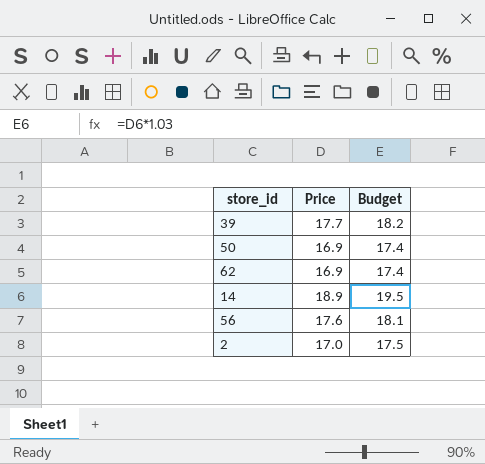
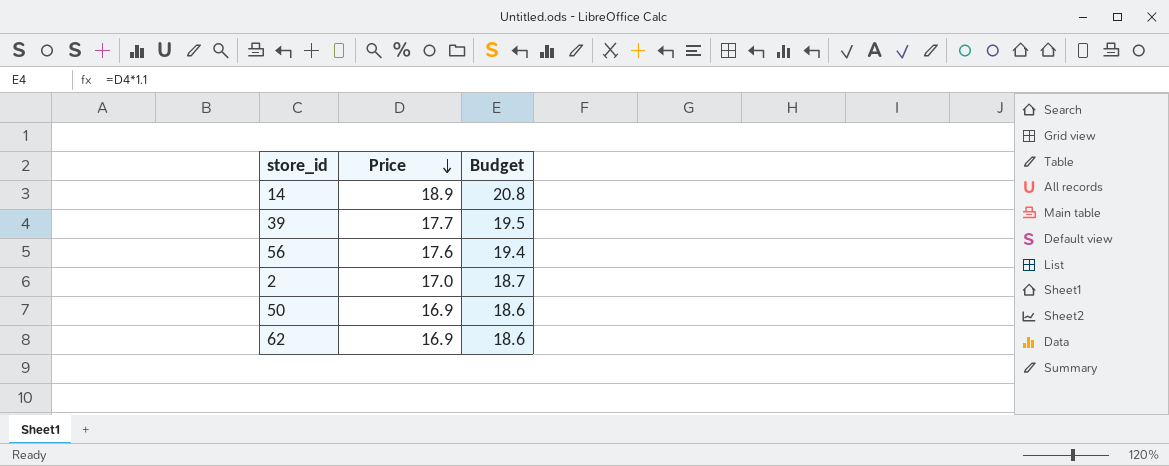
row order: none -> Price descending
column Budget | formula: [Price] * 1.03 -> [Price] * 1.1

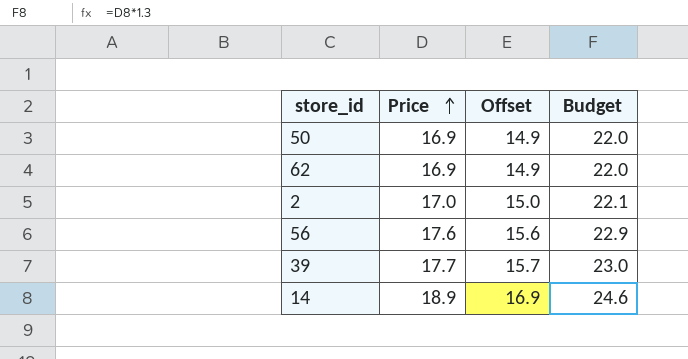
row order: Price descending -> Price ascending
column Offset | formula: none -> [Price] - 2
column Budget | formula: [Price] * 1.1 -> [Price] * 1.3

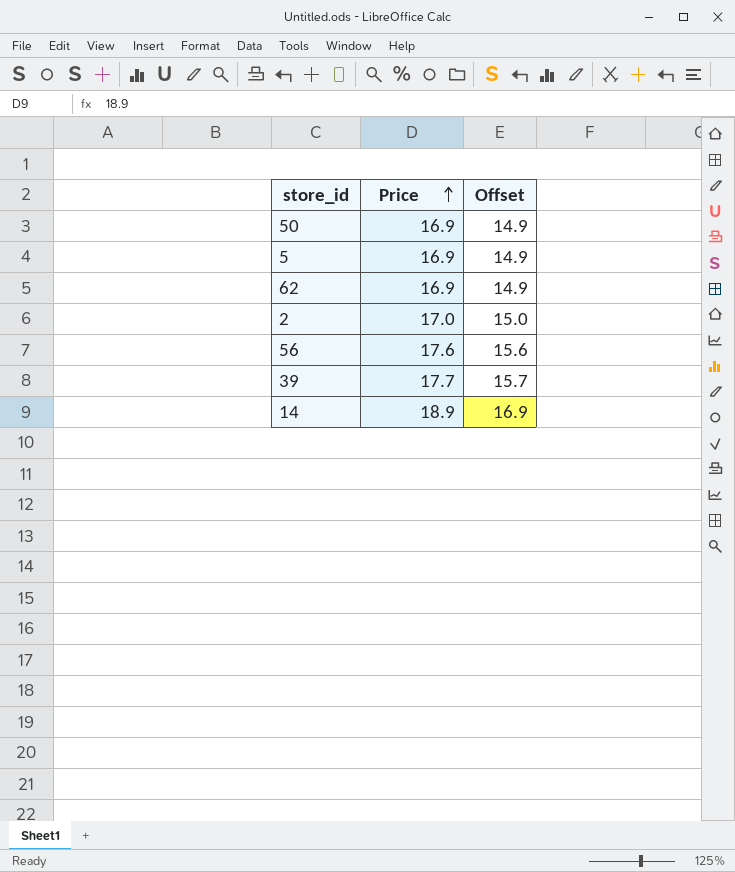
column Budget | formula: [Price] * 1.3 -> none
row 5: none -> 16.9 | 14.9

